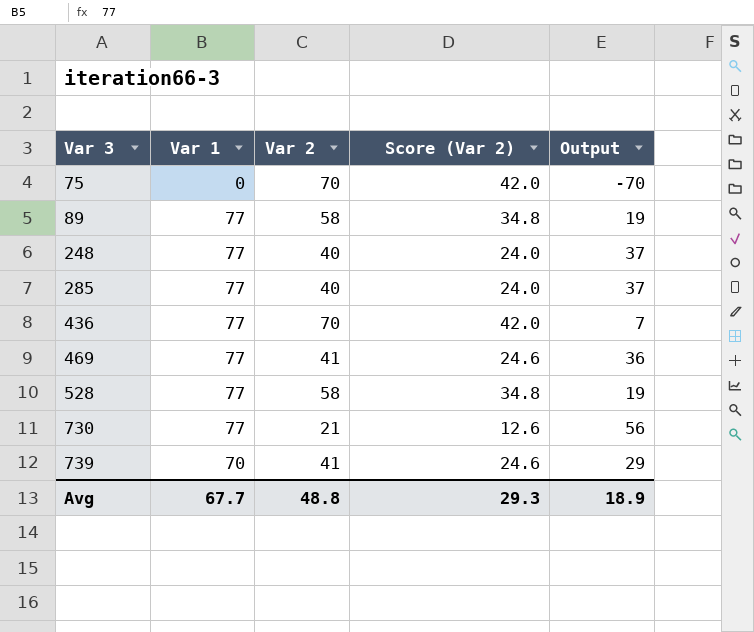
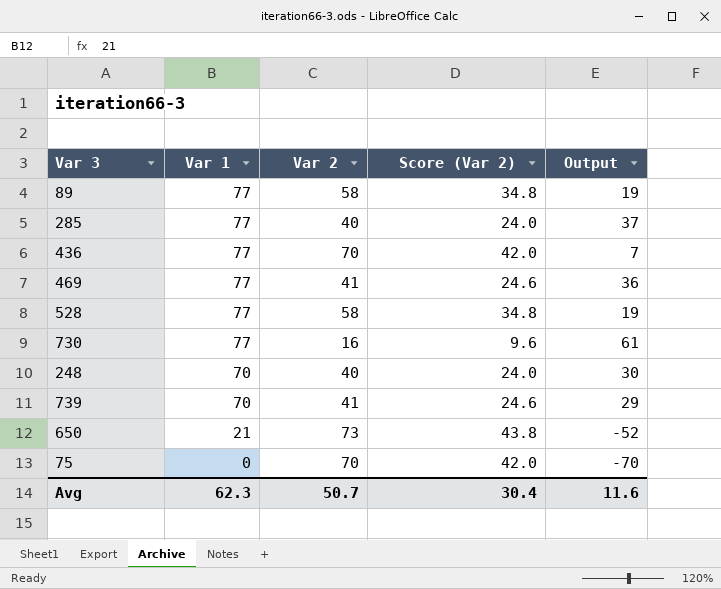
row order: Var 3 ascending -> Var 1 descending
730 | Var 2: 21 -> 16
730 | Score (Var 2): 12.6 -> 9.6
730 | Output: 56 -> 61
248 | Var 1: 77 -> 70
248 | Output: 37 -> 30
row 650: none -> 21 | 73 | 43.8 | -52
Avg | Var 1: 67.7 -> 62.3
Avg | Var 2: 48.8 -> 50.7
Avg | Score (Var 2): 29.3 -> 30.4
Avg | Output: 18.9 -> 11.6

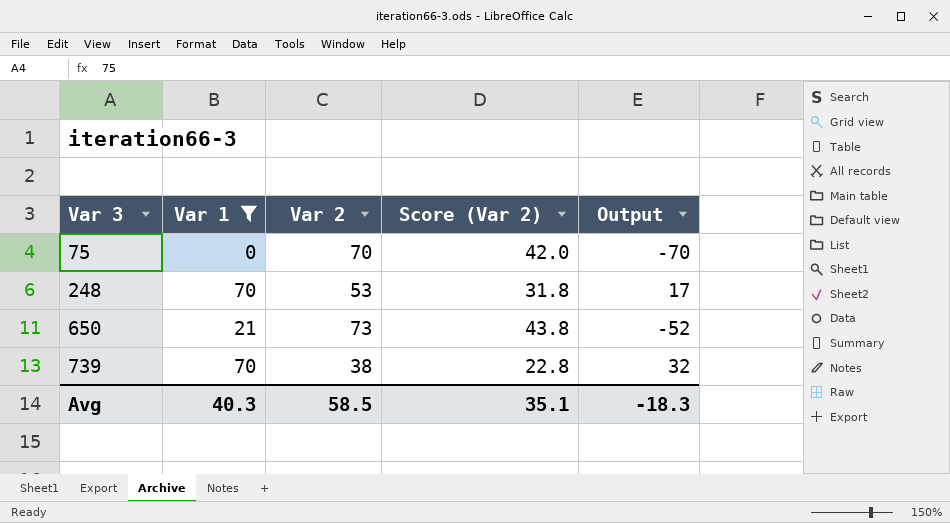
filter: none -> Var 1 != 77
row order: Var 1 descending -> Var 3 ascending
248 | Var 2: 40 -> 53
248 | Score (Var 2): 24.0 -> 31.8
248 | Output: 30 -> 17
739 | Var 2: 41 -> 38
739 | Score (Var 2): 24.6 -> 22.8
739 | Output: 29 -> 32
Avg | Var 1: 62.3 -> 40.3
Avg | Var 2: 50.7 -> 58.5
Avg | Score (Var 2): 30.4 -> 35.1
Avg | Output: 11.6 -> -18.3

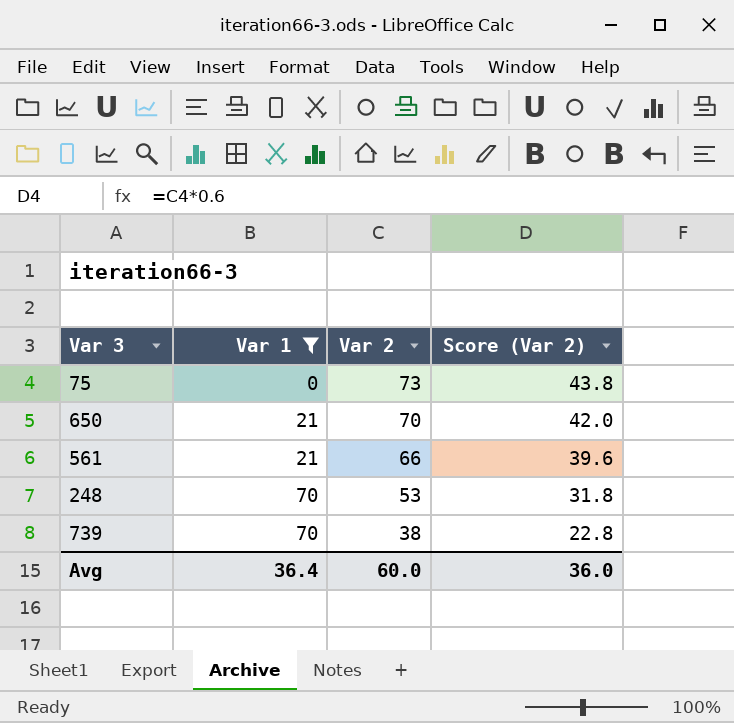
row order: Var 3 ascending -> Var 1 ascending
column Output | formula: [Var 1] - [Var 2] -> none
75 | Var 2: 70 -> 73
75 | Score (Var 2): 42.0 -> 43.8
650 | Var 2: 73 -> 70
650 | Score (Var 2): 43.8 -> 42.0
row 561: none -> 21 | 66 | 39.6
Avg | Var 1: 40.3 -> 36.4
Avg | Var 2: 58.5 -> 60.0
Avg | Score (Var 2): 35.1 -> 36.0

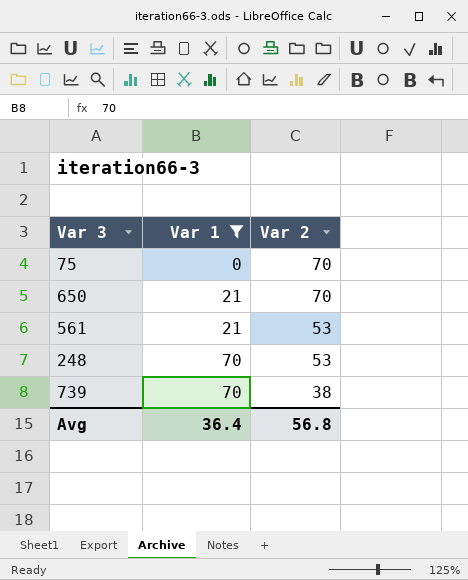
column Score (Var 2) | formula: [Var 2] * 0.6 -> none
75 | Var 2: 73 -> 70
561 | Var 2: 66 -> 53
Avg | Var 2: 60.0 -> 56.8

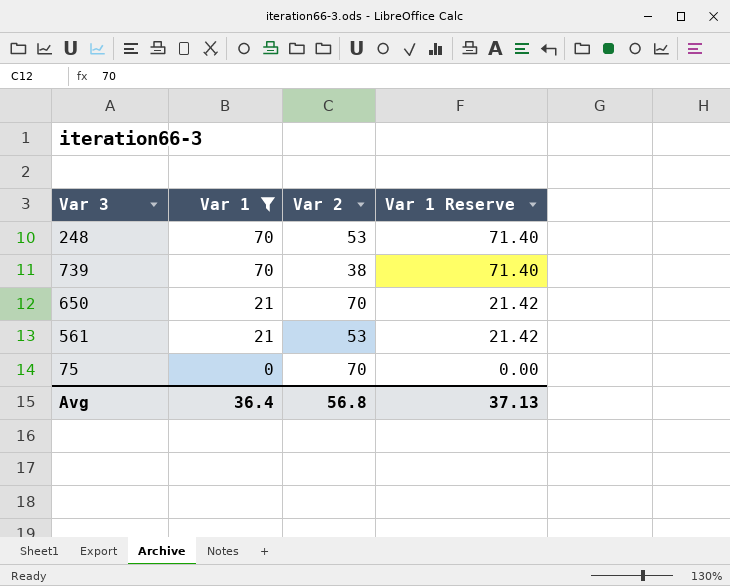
row order: Var 1 ascending -> Var 1 descending
column Var 1 Reserve | formula: none -> [Var 1] * 1.02

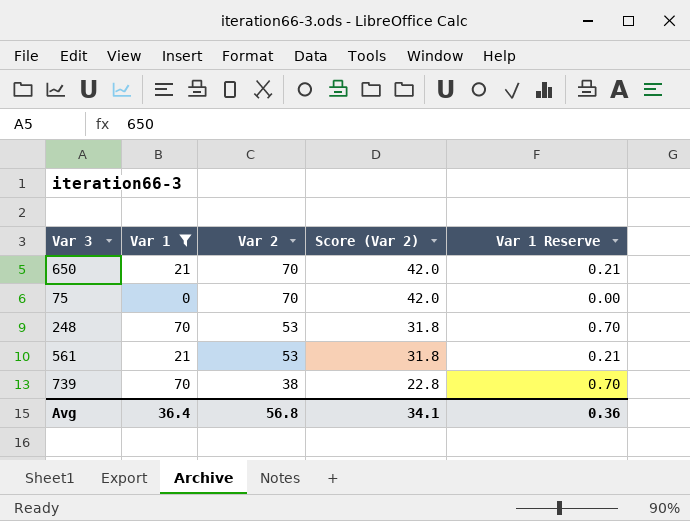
row order: Var 1 descending -> Var 2 descending
column Score (Var 2) | formula: none -> [Var 2] * 0.6
column Var 1 Reserve | formula: [Var 1] * 1.02 -> [Var 1] * 0.01
Avg | Var 1 Reserve: 37.13 -> 0.36

